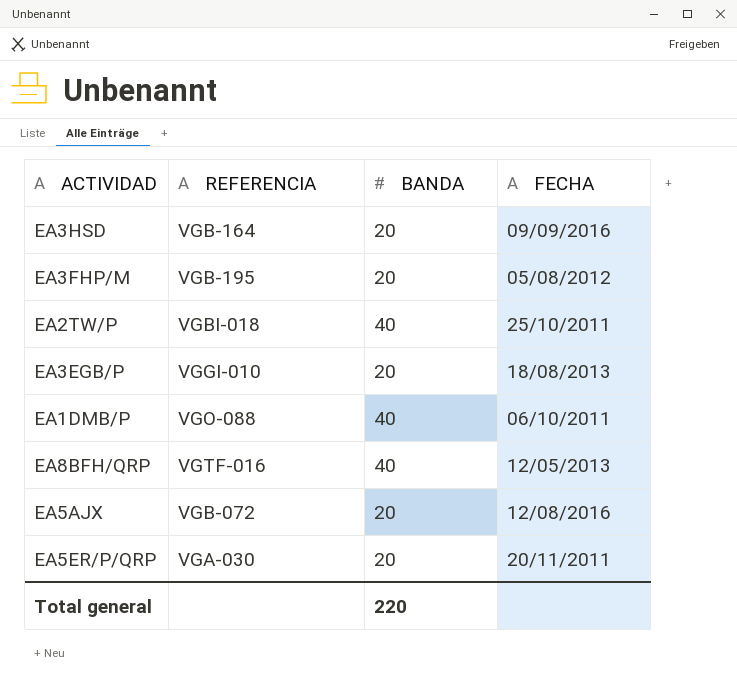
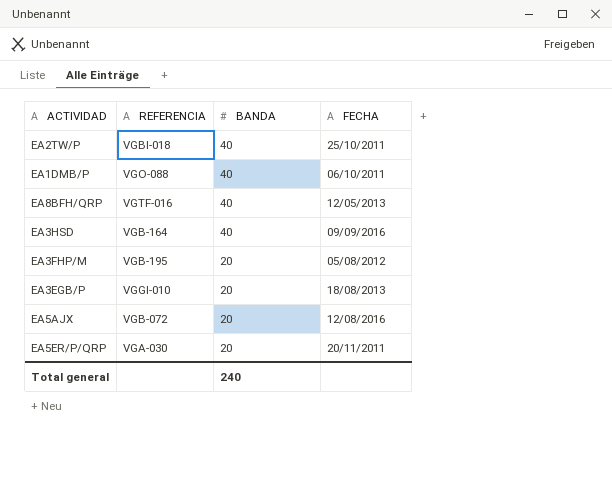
row order: none -> BANDA descending
EA3HSD | BANDA: 20 -> 40
Total general | BANDA: 220 -> 240

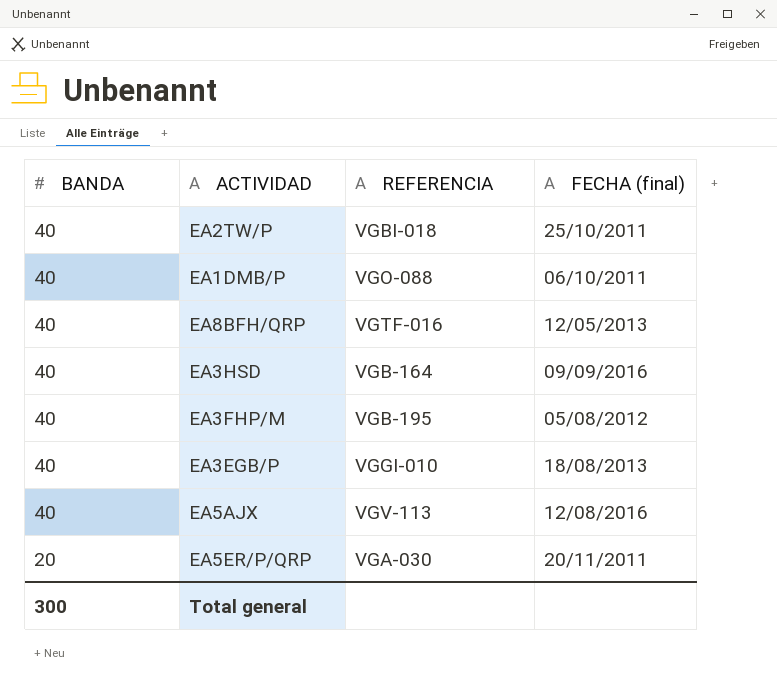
column BANDA | position: 3 -> 1
column name: FECHA -> FECHA (final)
EA3FHP/M | BANDA: 20 -> 40
EA3EGB/P | BANDA: 20 -> 40
EA5AJX | BANDA: 20 -> 40
EA5AJX | REFERENCIA: VGB-072 -> VGV-113
Total general | BANDA: 240 -> 300

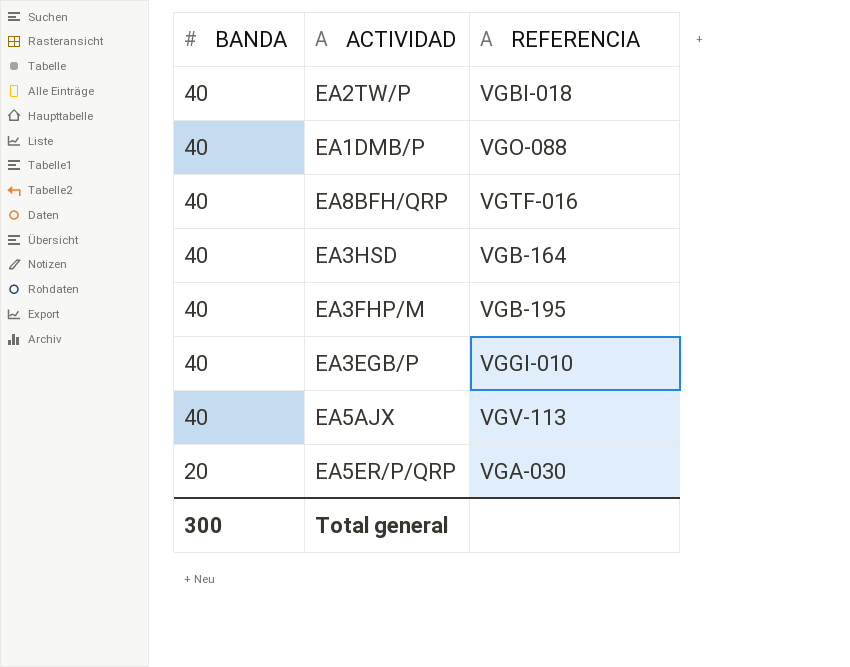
column FECHA (final) | position: 4 -> none

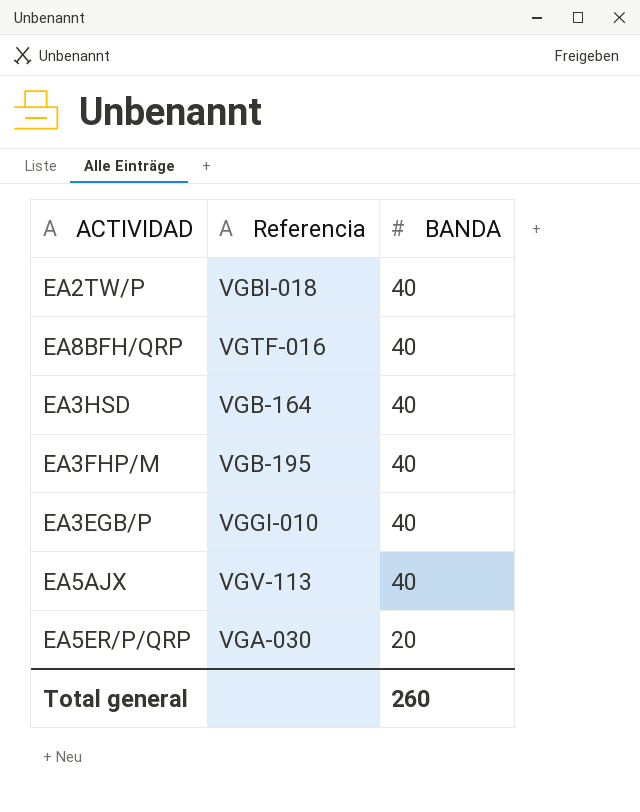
column name: REFERENCIA -> Referencia
column BANDA | position: 1 -> 3
row EA1DMB/P: 40 | VGO-088 -> none
Total general | BANDA: 300 -> 260

